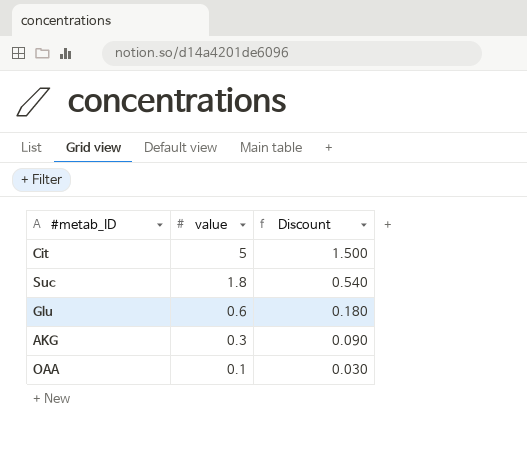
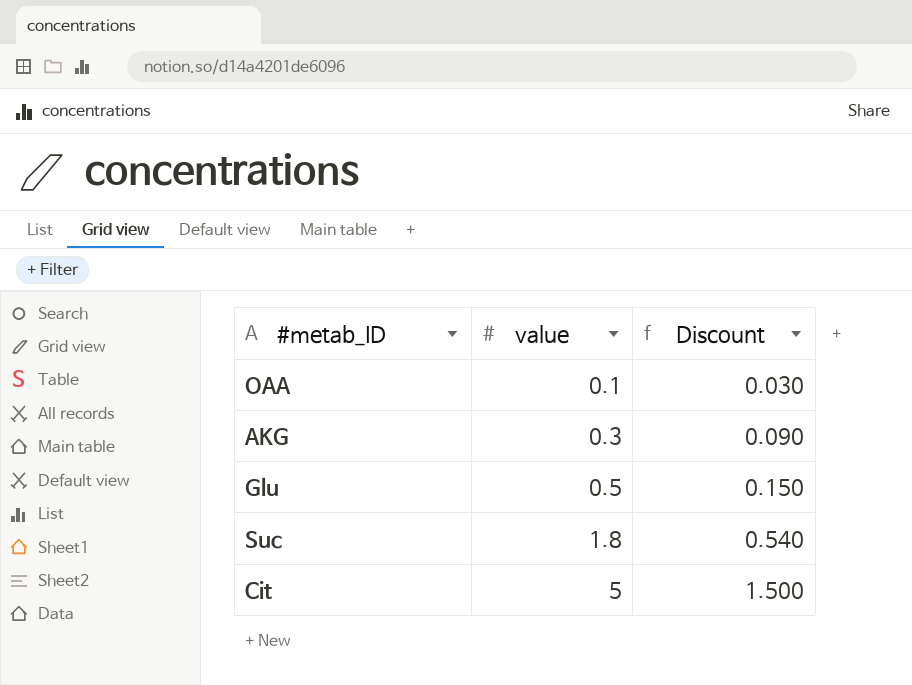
row order: value descending -> value ascending
Glu | value: 0.6 -> 0.5
Glu | Discount: 0.180 -> 0.150

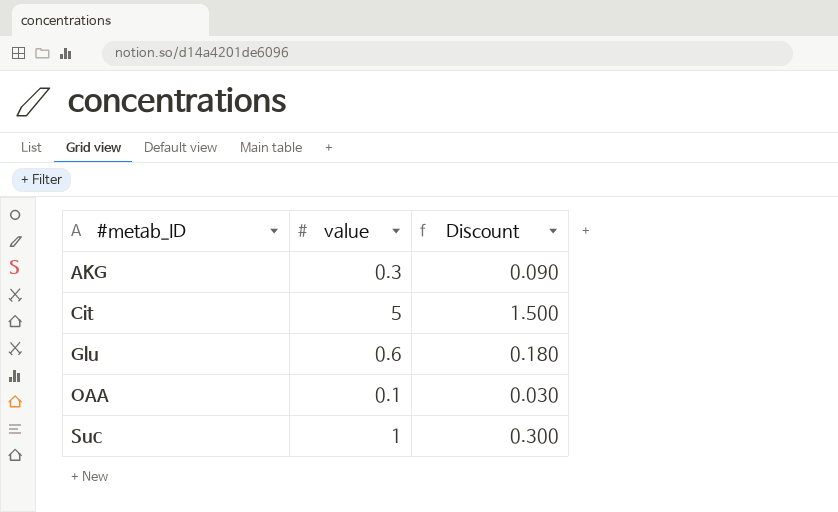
row order: value ascending -> #metab_ID ascending
Glu | value: 0.5 -> 0.6
Glu | Discount: 0.150 -> 0.180
Suc | value: 1.8 -> 1
Suc | Discount: 0.540 -> 0.300

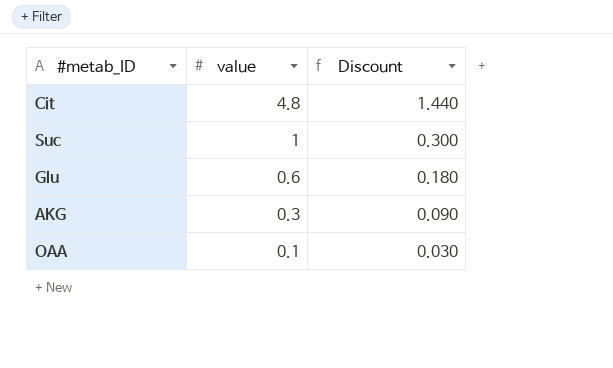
row order: #metab_ID ascending -> value descending
Cit | value: 5 -> 4.8
Cit | Discount: 1.500 -> 1.440

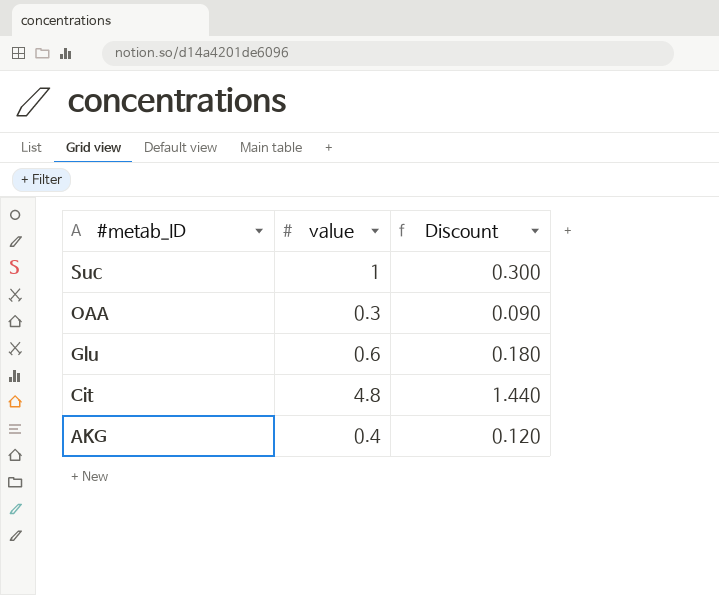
row order: value descending -> #metab_ID descending
OAA | value: 0.1 -> 0.3
OAA | Discount: 0.030 -> 0.090
AKG | value: 0.3 -> 0.4
AKG | Discount: 0.090 -> 0.120

